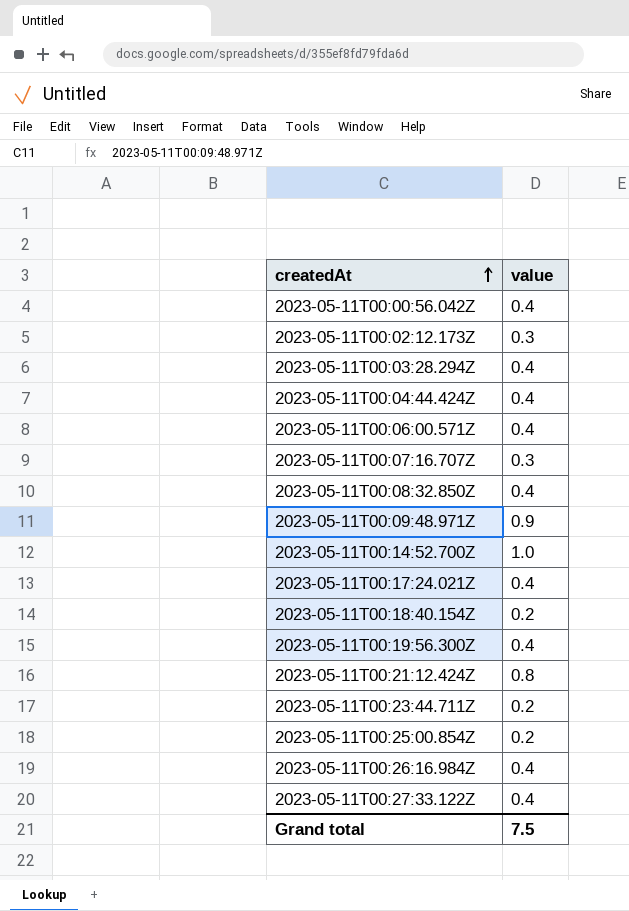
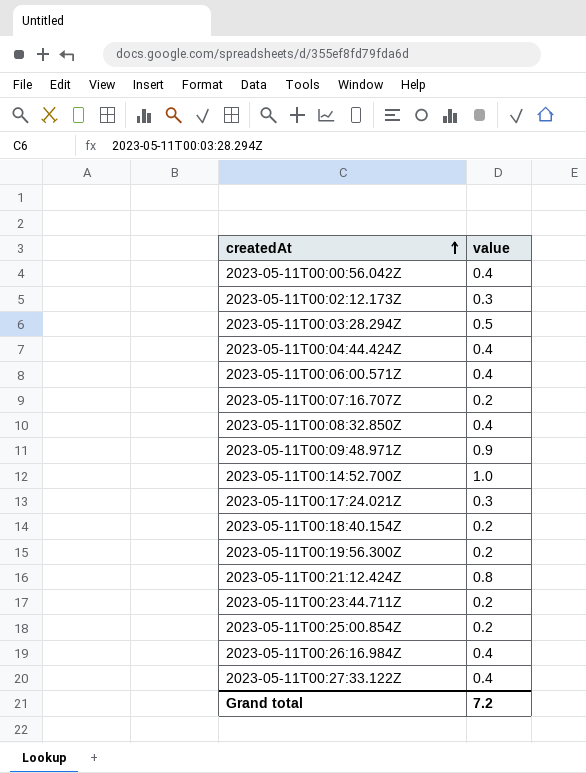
2023-05-11T00:03:28.294Z | value: 0.4 -> 0.5
2023-05-11T00:07:16.707Z | value: 0.3 -> 0.2
2023-05-11T00:17:24.021Z | value: 0.4 -> 0.3
2023-05-11T00:19:56.300Z | value: 0.4 -> 0.2
Grand total | value: 7.5 -> 7.2

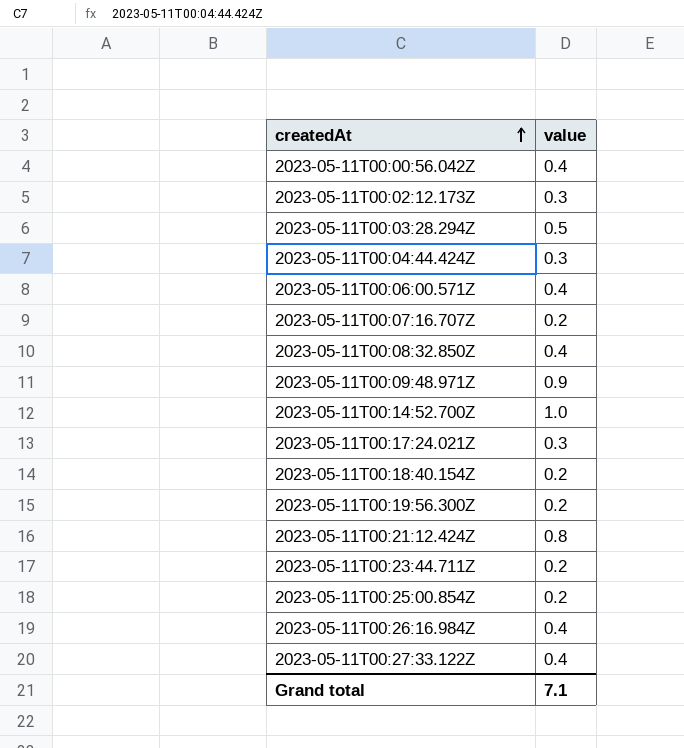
2023-05-11T00:04:44.424Z | value: 0.4 -> 0.3
Grand total | value: 7.2 -> 7.1

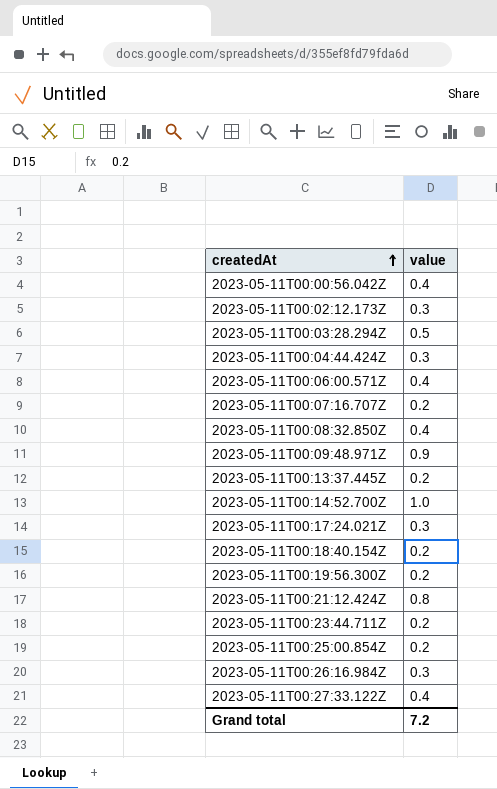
row 2023-05-11T00:13:37.445Z: none -> 0.2
2023-05-11T00:26:16.984Z | value: 0.4 -> 0.3
Grand total | value: 7.1 -> 7.2

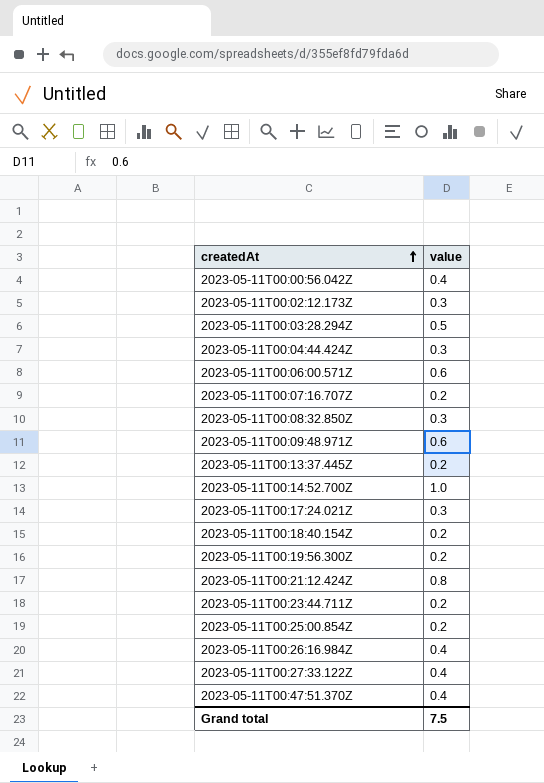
2023-05-11T00:06:00.571Z | value: 0.4 -> 0.6
2023-05-11T00:08:32.850Z | value: 0.4 -> 0.3
2023-05-11T00:09:48.971Z | value: 0.9 -> 0.6
2023-05-11T00:26:16.984Z | value: 0.3 -> 0.4
row 2023-05-11T00:47:51.370Z: none -> 0.4
Grand total | value: 7.2 -> 7.5

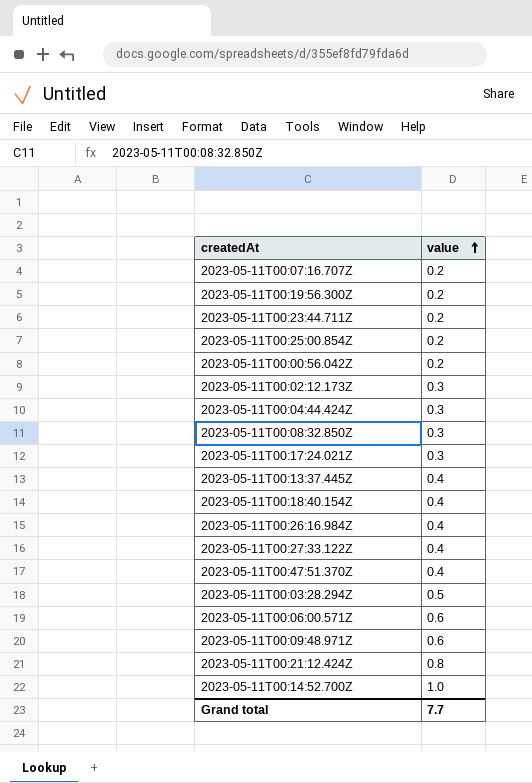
row order: createdAt ascending -> value ascending
2023-05-11T00:00:56.042Z | value: 0.4 -> 0.2
2023-05-11T00:13:37.445Z | value: 0.2 -> 0.4
2023-05-11T00:18:40.154Z | value: 0.2 -> 0.4
Grand total | value: 7.5 -> 7.7

